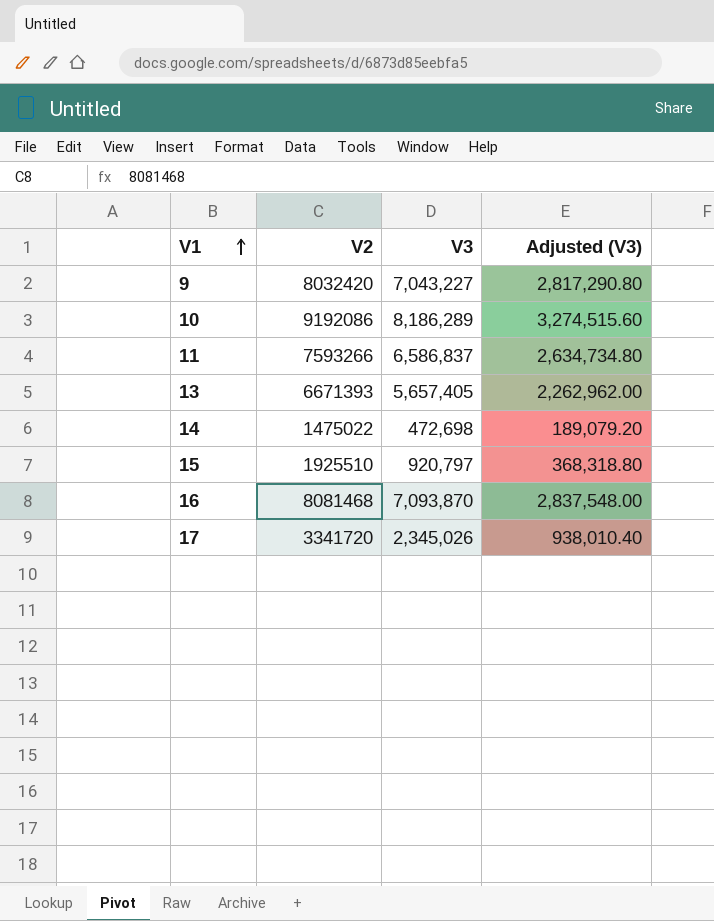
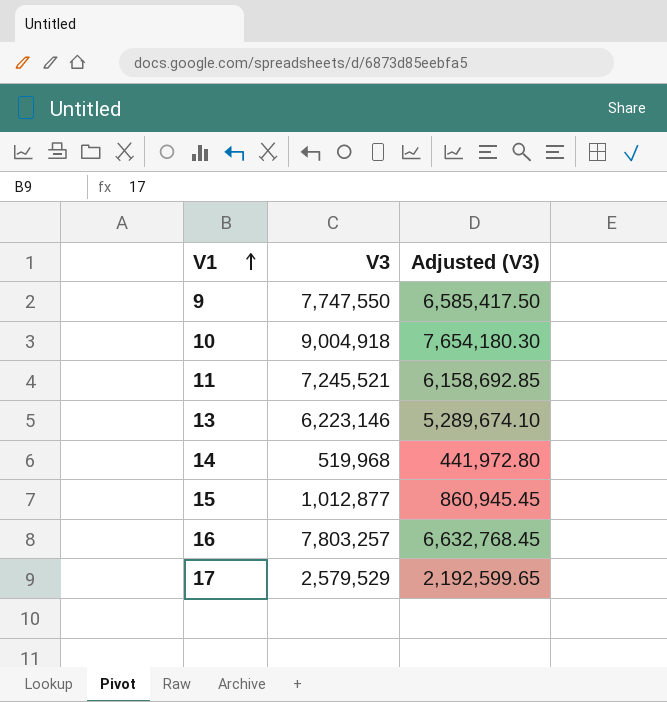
column V2 | position: 2 -> none
column Adjusted (V3) | formula: [V3] * 0.4 -> [V3] * 0.85
9 | V3: 7,043,227 -> 7,747,550
10 | V3: 8,186,289 -> 9,004,918
11 | V3: 6,586,837 -> 7,245,521
13 | V3: 5,657,405 -> 6,223,146
14 | V3: 472,698 -> 519,968
15 | V3: 920,797 -> 1,012,877
16 | V3: 7,093,870 -> 7,803,257
17 | V3: 2,345,026 -> 2,579,529

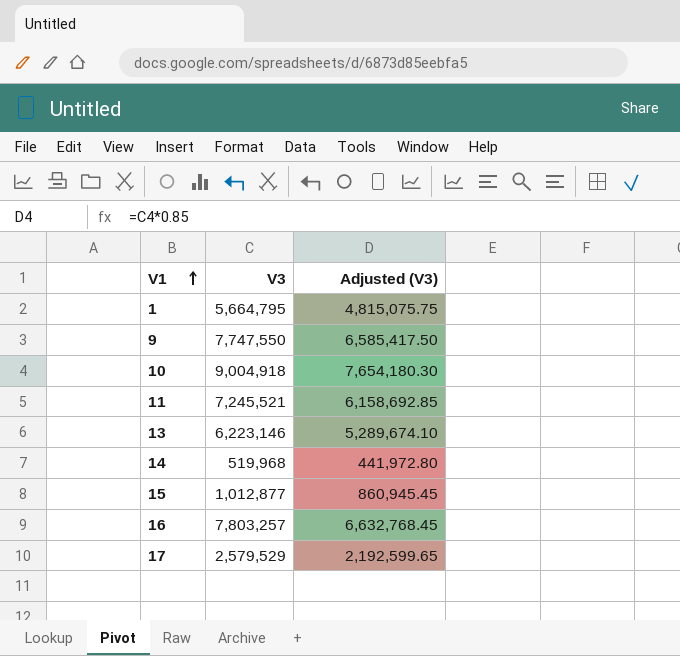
row 1: none -> 5,664,795 | 4,815,075.75

